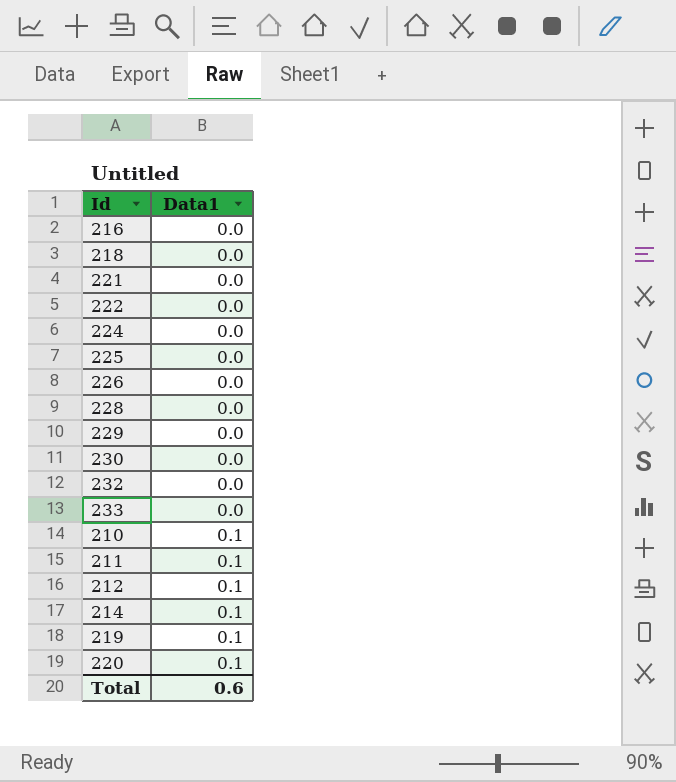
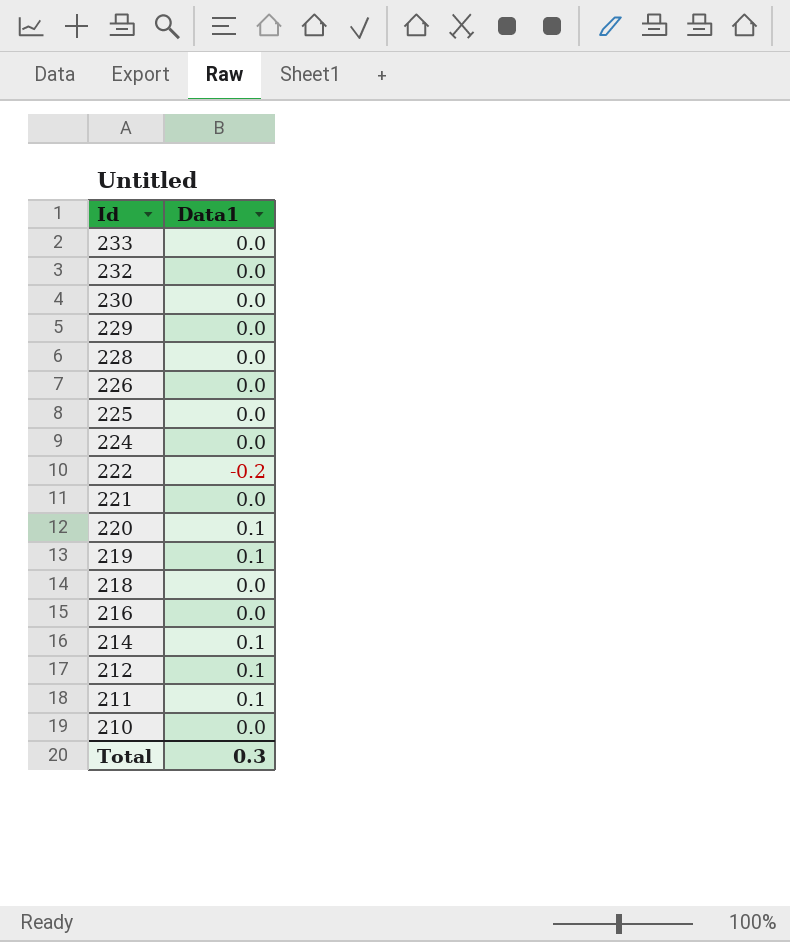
row order: Data1 ascending -> Id descending
222 | Data1: 0.0 -> -0.2
210 | Data1: 0.1 -> 0.0
Total | Data1: 0.6 -> 0.3

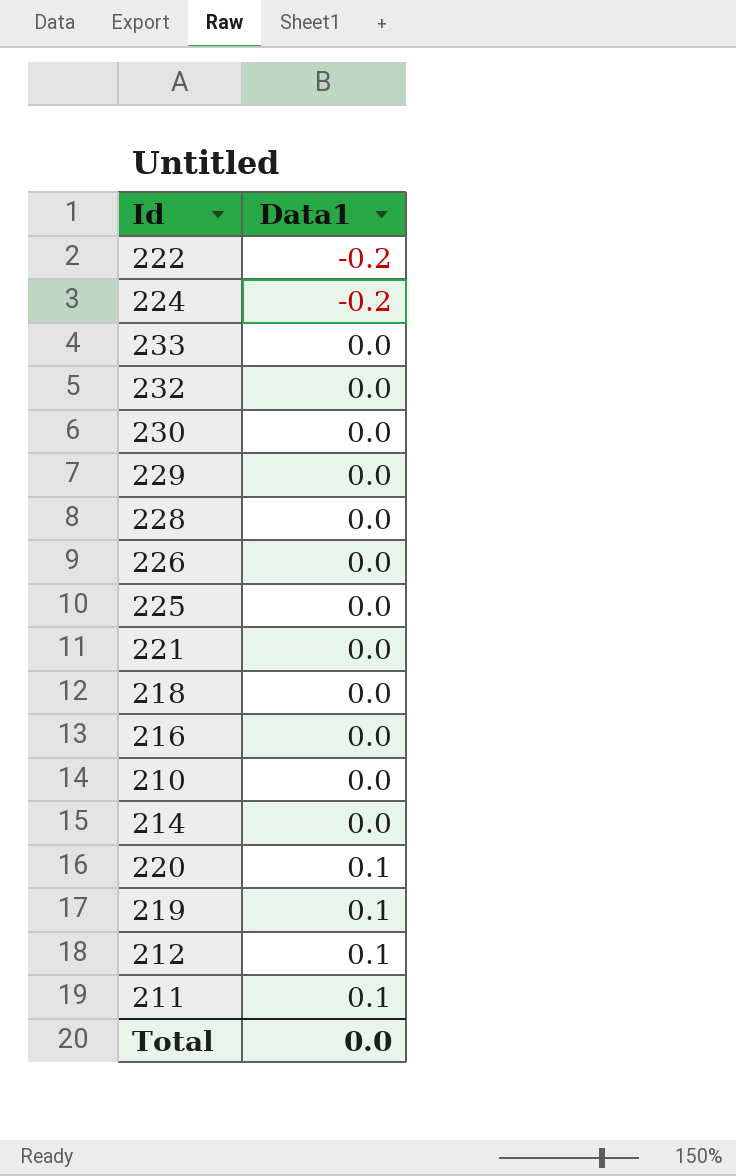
row order: Id descending -> Data1 ascending
224 | Data1: 0.0 -> -0.2
214 | Data1: 0.1 -> 0.0
Total | Data1: 0.3 -> 0.0

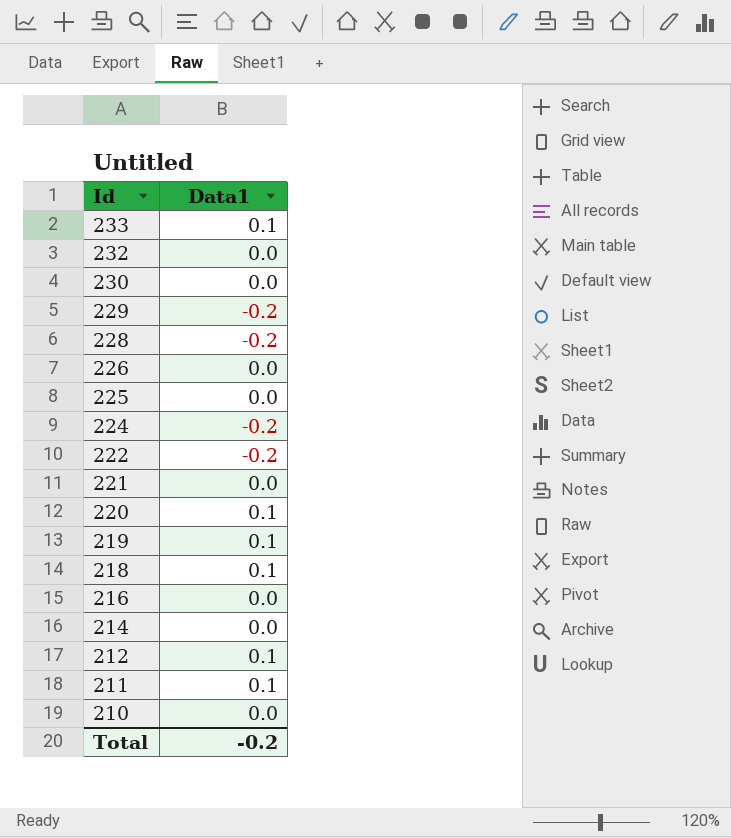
row order: Data1 ascending -> Id descending
233 | Data1: 0.0 -> 0.1
229 | Data1: 0.0 -> -0.2
228 | Data1: 0.0 -> -0.2
218 | Data1: 0.0 -> 0.1
Total | Data1: 0.0 -> -0.2

